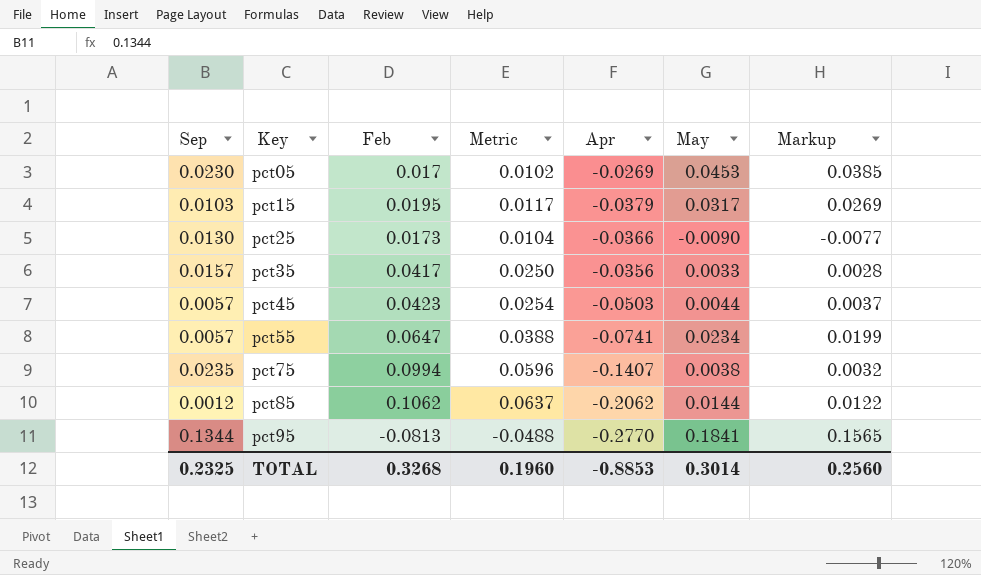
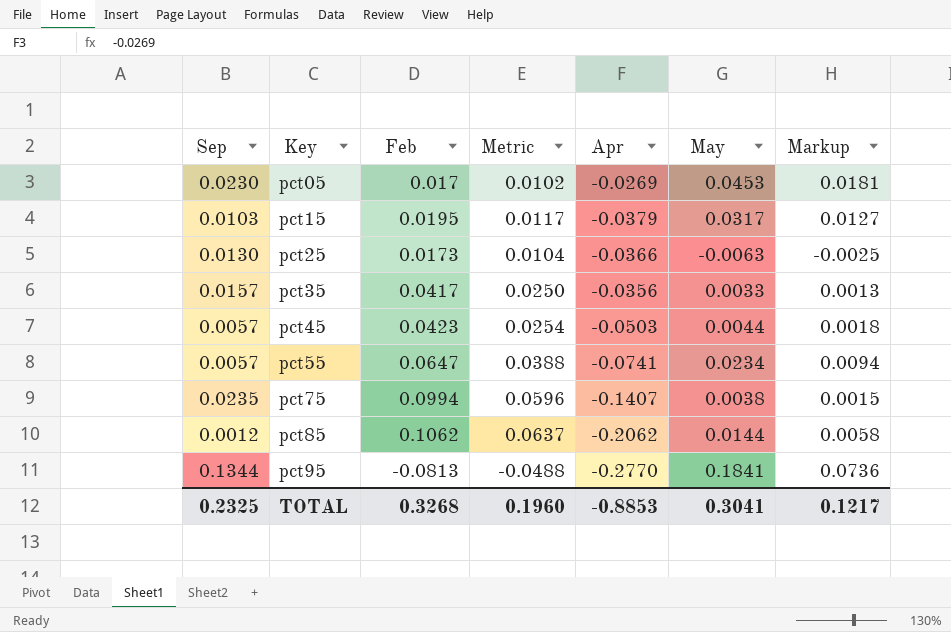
column Markup | formula: [May] * 0.85 -> [May] * 0.4
pct25 | May: -0.0090 -> -0.0063
TOTAL | May: 0.3014 -> 0.3041
TOTAL | Markup: 0.2560 -> 0.1217

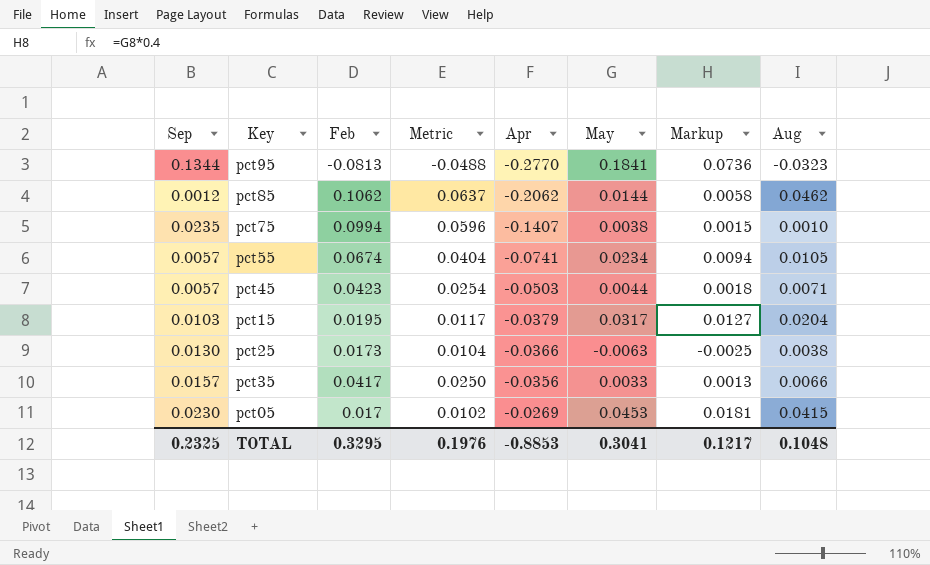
row order: Key ascending -> Apr ascending
column Aug | position: none -> 8
pct55 | Feb: 0.0647 -> 0.0674
pct55 | Metric: 0.0388 -> 0.0404
TOTAL | Feb: 0.3268 -> 0.3295
TOTAL | Metric: 0.1960 -> 0.1976

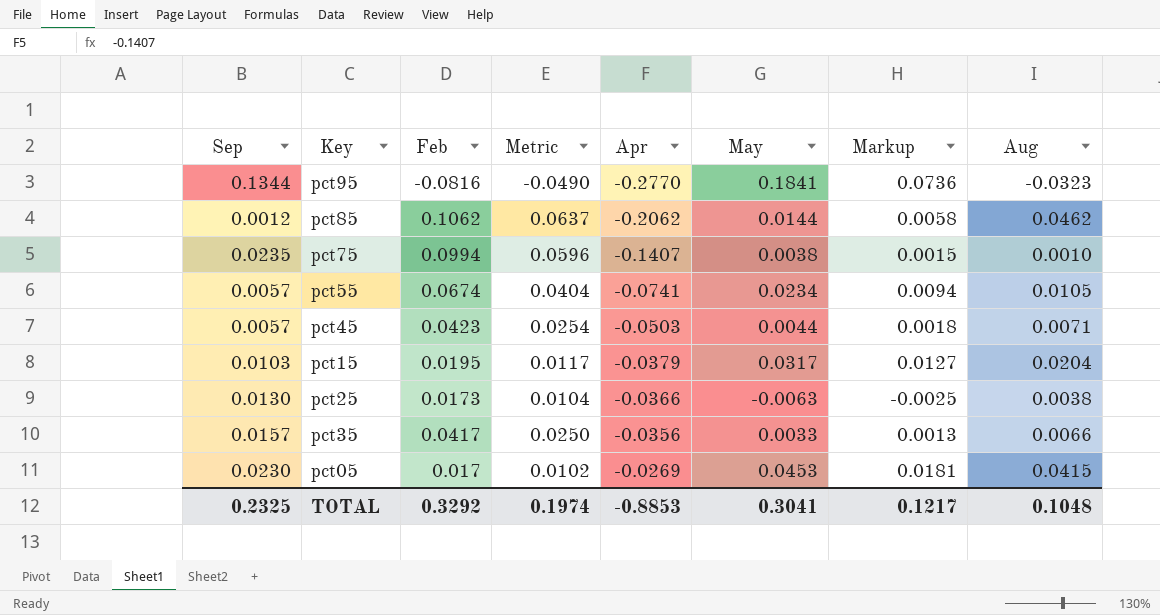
pct95 | Feb: -0.0813 -> -0.0816
pct95 | Metric: -0.0488 -> -0.0490
TOTAL | Feb: 0.3295 -> 0.3292
TOTAL | Metric: 0.1976 -> 0.1974

